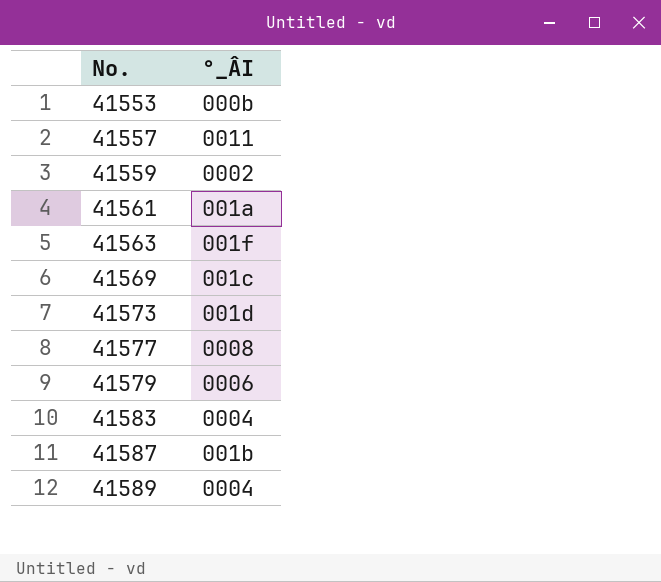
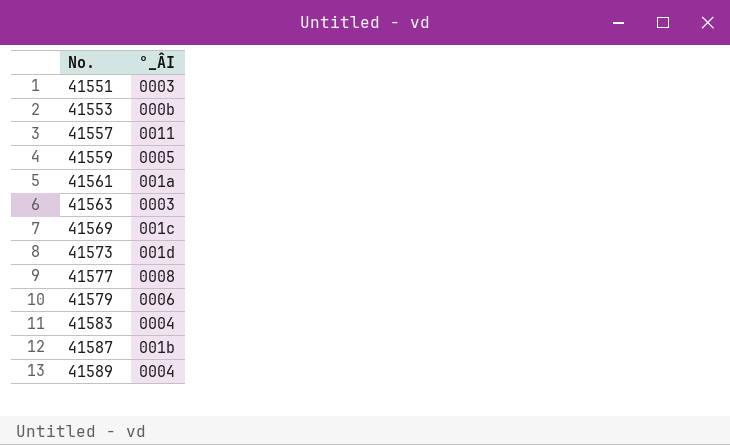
row 41551: none -> 0003
41559 | °_ÂI: 0002 -> 0005
41563 | °_ÂI: 001f -> 0003

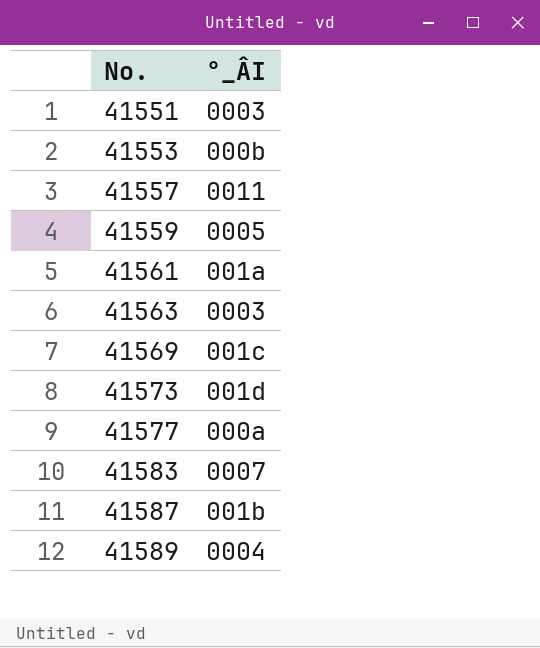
row 41579: 0006 -> none
41577 | °_ÂI: 0008 -> 000a
41583 | °_ÂI: 0004 -> 0007

